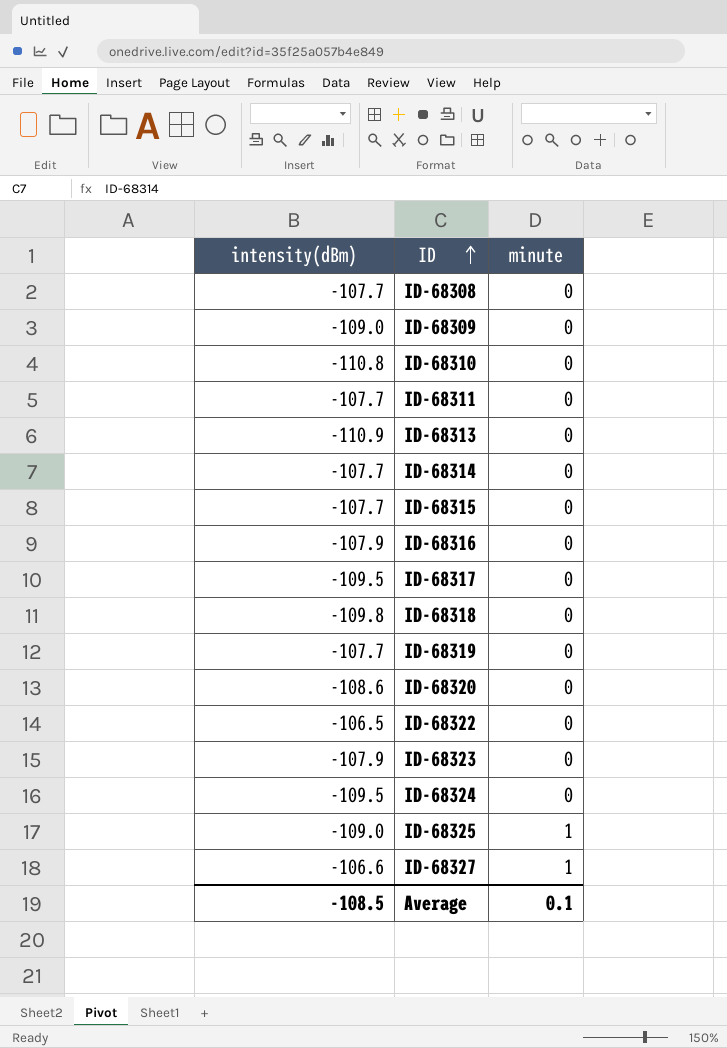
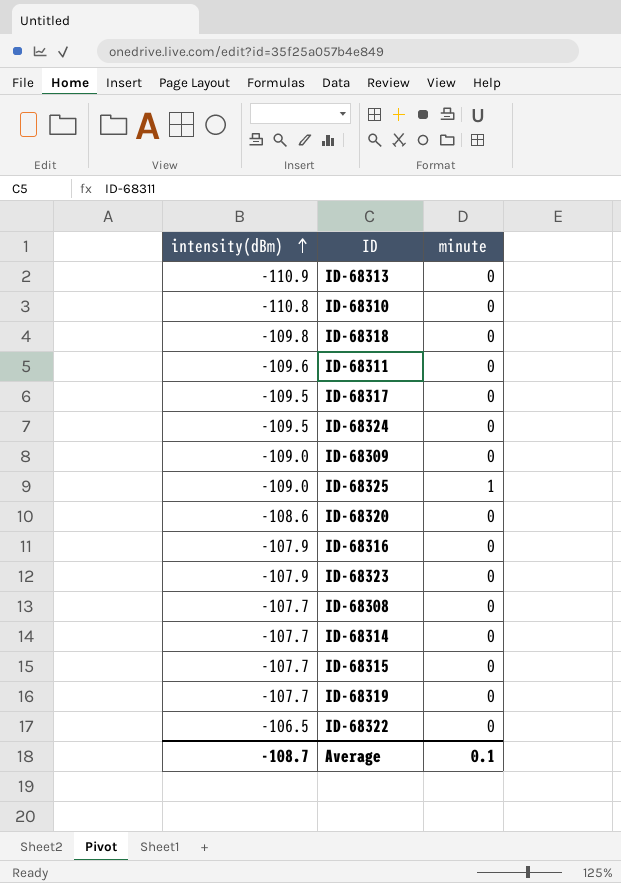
row order: ID ascending -> intensity(dBm) ascending
row ID-68327: -106.6 | 1 -> none
ID-68311 | intensity(dBm): -107.7 -> -109.6
Average | intensity(dBm): -108.5 -> -108.7

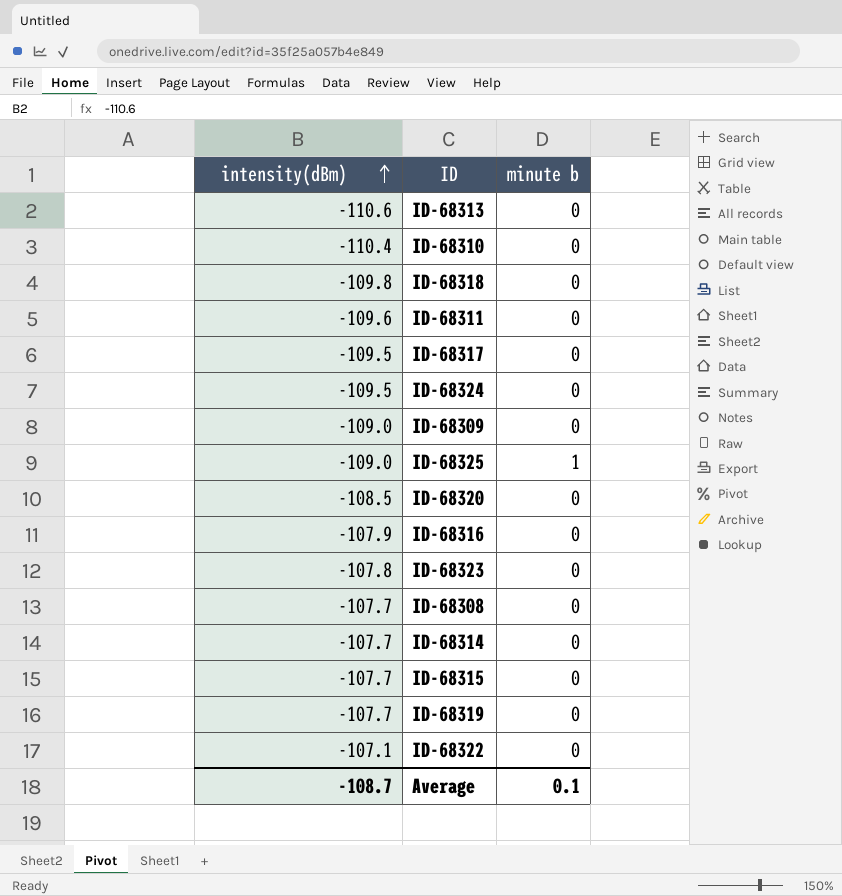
column name: minute -> minute b
ID-68313 | intensity(dBm): -110.9 -> -110.6
ID-68310 | intensity(dBm): -110.8 -> -110.4
ID-68320 | intensity(dBm): -108.6 -> -108.5
ID-68323 | intensity(dBm): -107.9 -> -107.8
ID-68322 | intensity(dBm): -106.5 -> -107.1

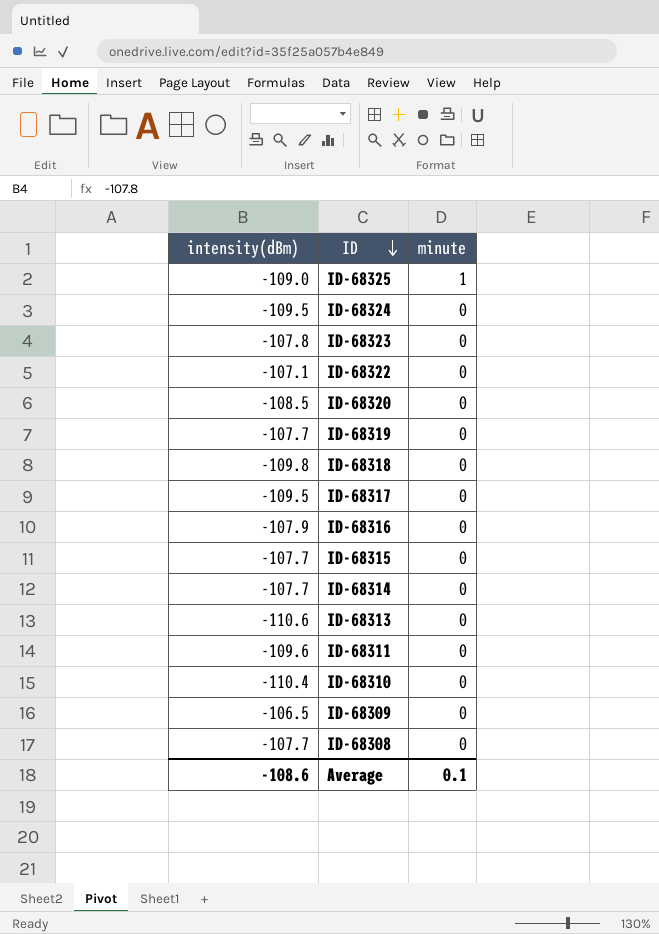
row order: intensity(dBm) ascending -> ID descending
column name: minute b -> minute
ID-68309 | intensity(dBm): -109.0 -> -106.5
Average | intensity(dBm): -108.7 -> -108.6

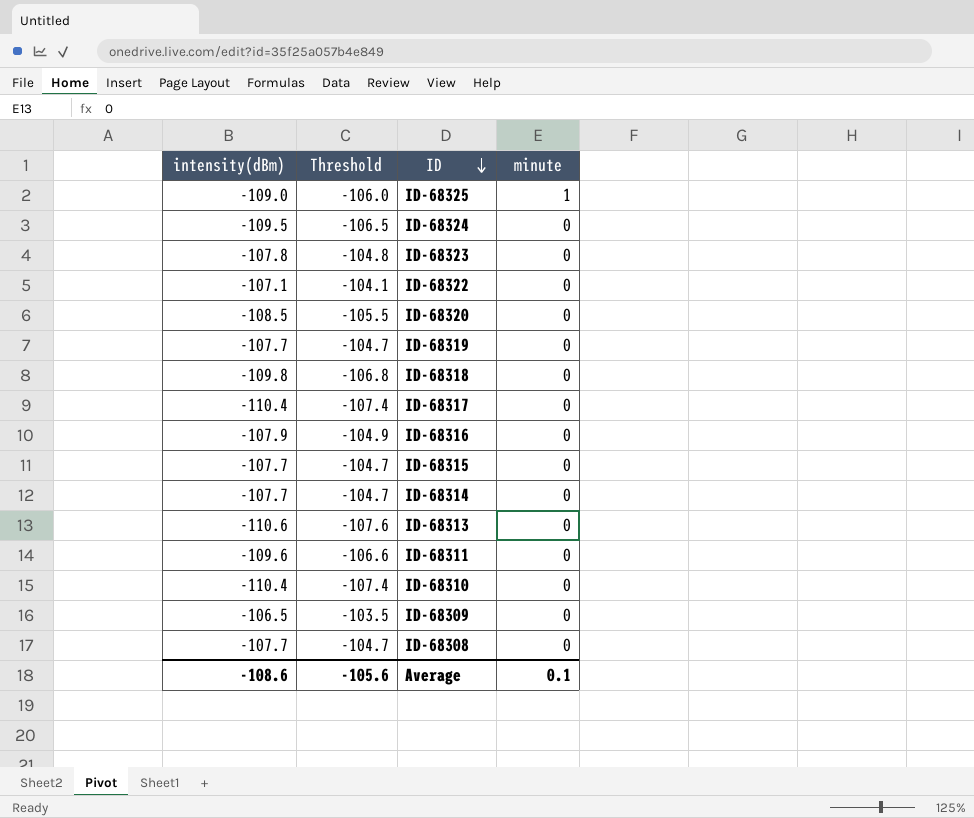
column Threshold | formula: none -> [intensity(dBm)] + 3
ID-68317 | intensity(dBm): -109.5 -> -110.4

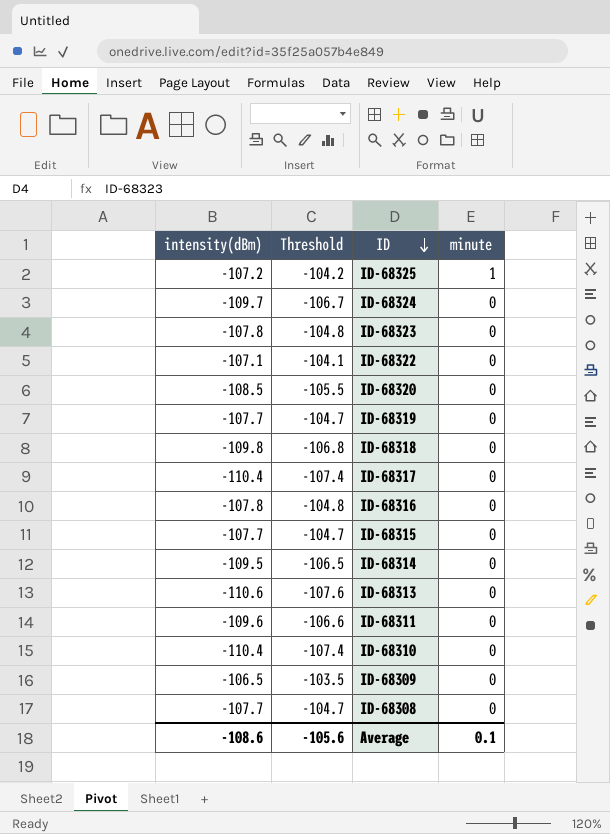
ID-68325 | intensity(dBm): -109.0 -> -107.2
ID-68325 | Threshold: -106.0 -> -104.2
ID-68324 | intensity(dBm): -109.5 -> -109.7
ID-68324 | Threshold: -106.5 -> -106.7
ID-68316 | intensity(dBm): -107.9 -> -107.8
ID-68316 | Threshold: -104.9 -> -104.8
ID-68314 | intensity(dBm): -107.7 -> -109.5
ID-68314 | Threshold: -104.7 -> -106.5

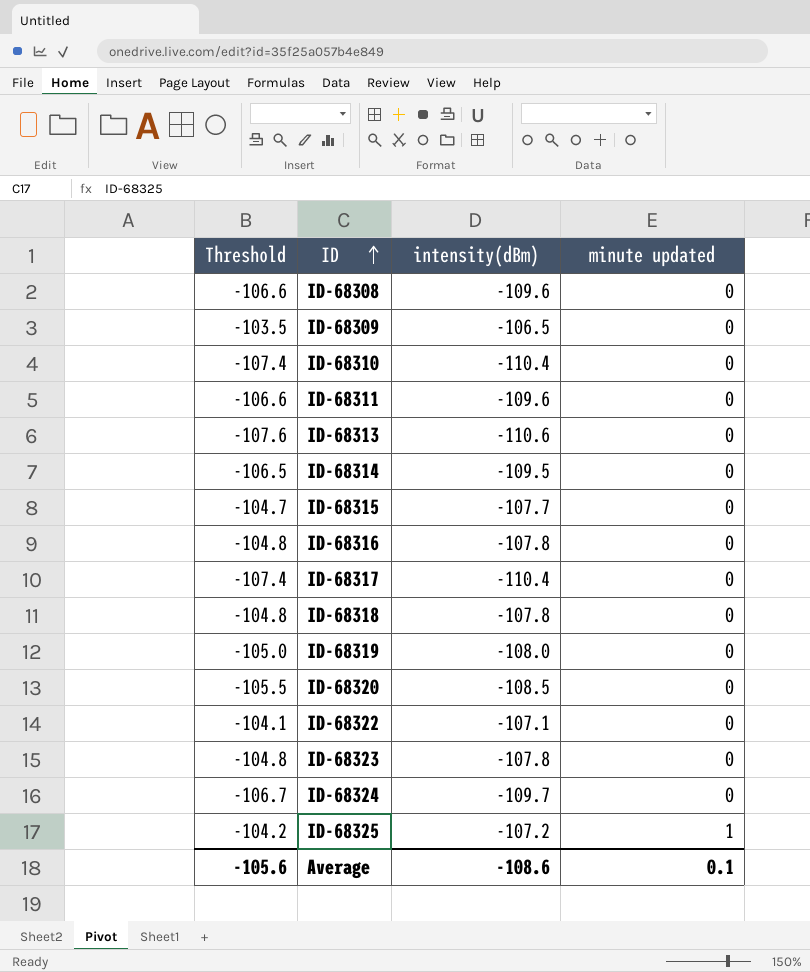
row order: ID descending -> ID ascending
column intensity(dBm) | position: 1 -> 3
column name: minute -> minute updated
ID-68308 | Threshold: -104.7 -> -106.6
ID-68308 | intensity(dBm): -107.7 -> -109.6
ID-68318 | Threshold: -106.8 -> -104.8
ID-68318 | intensity(dBm): -109.8 -> -107.8
ID-68319 | Threshold: -104.7 -> -105.0
ID-68319 | intensity(dBm): -107.7 -> -108.0

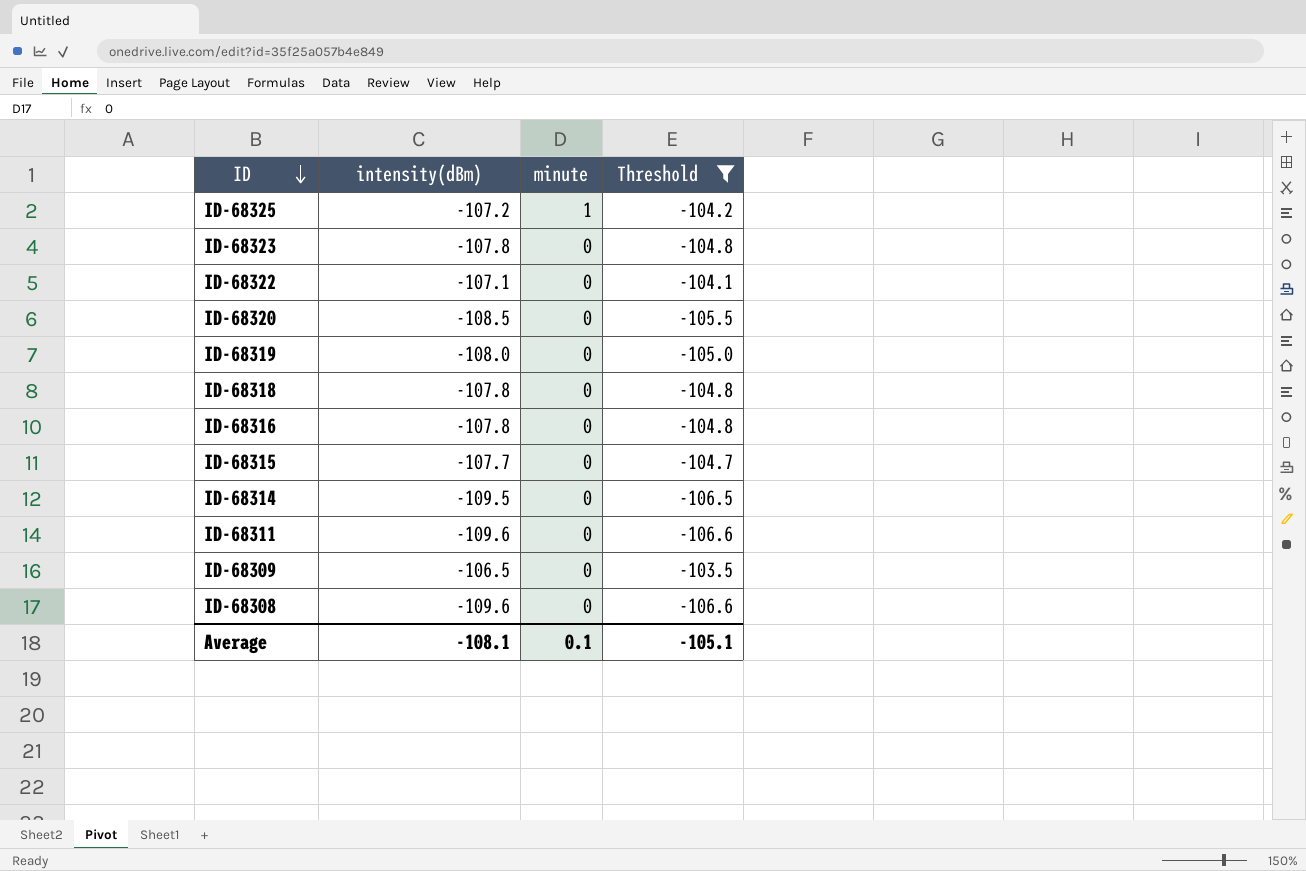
filter: none -> Threshold >= -106.6
row order: ID ascending -> ID descending
column name: minute updated -> minute
column Threshold | position: 1 -> 4
Average | intensity(dBm): -108.6 -> -108.1
Average | Threshold: -105.6 -> -105.1

